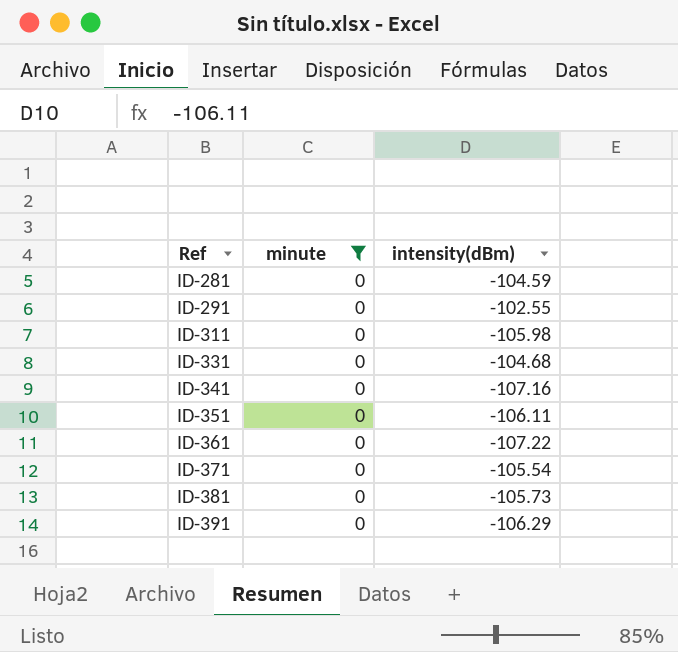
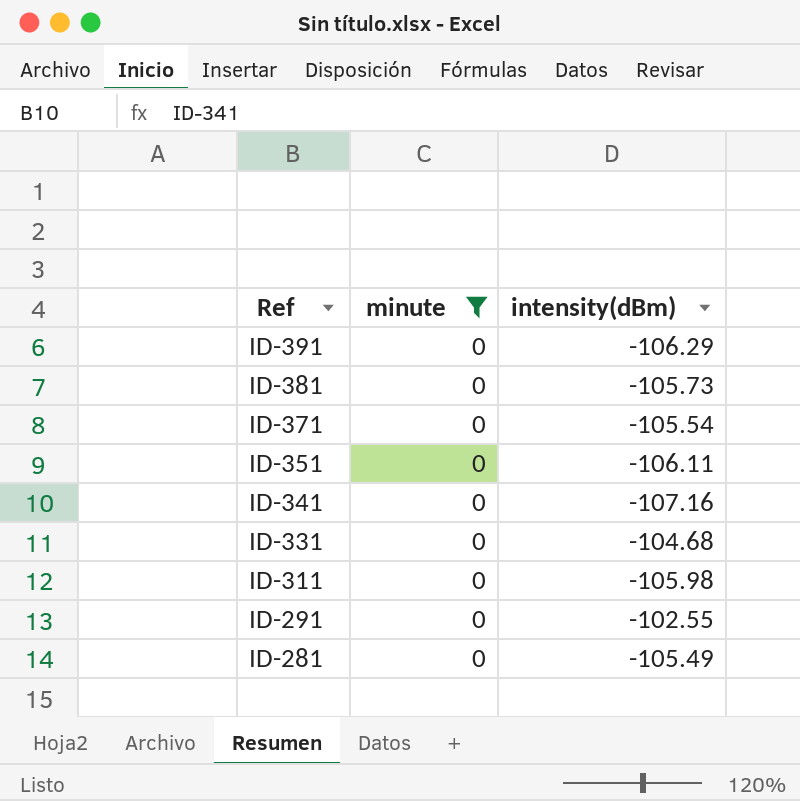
row order: Ref ascending -> Ref descending
row ID-361: 0 | -107.22 -> none
ID-281 | intensity(dBm): -104.59 -> -105.49

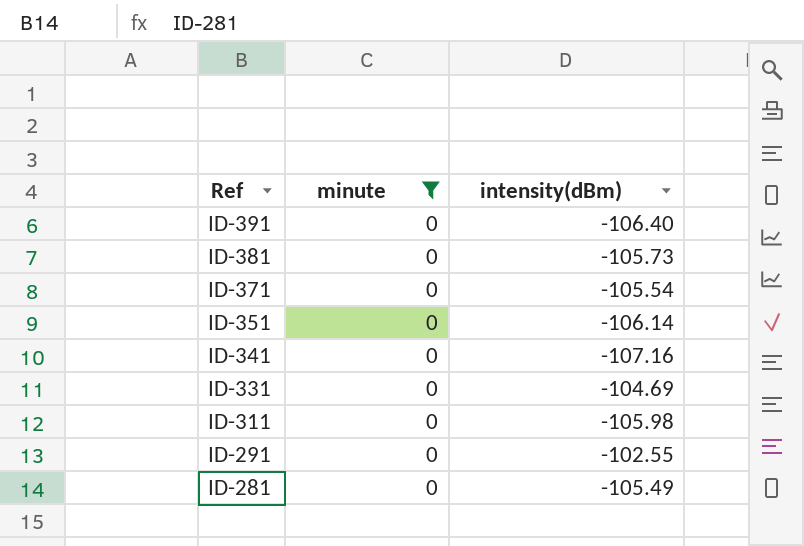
ID-391 | intensity(dBm): -106.29 -> -106.40
ID-351 | intensity(dBm): -106.11 -> -106.14
ID-331 | intensity(dBm): -104.68 -> -104.69

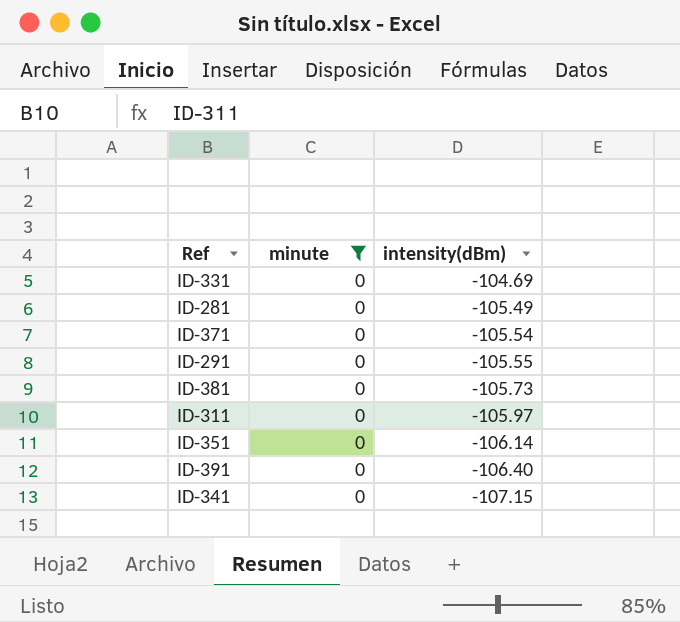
row order: Ref descending -> intensity(dBm) descending
ID-291 | intensity(dBm): -102.55 -> -105.55
ID-311 | intensity(dBm): -105.98 -> -105.97
ID-341 | intensity(dBm): -107.16 -> -107.15

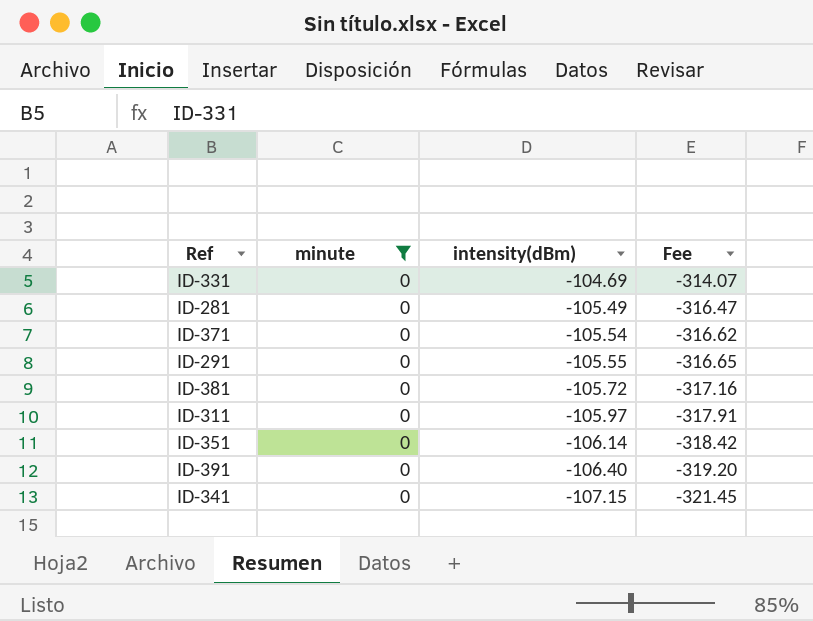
column Fee | formula: none -> [intensity(dBm)] * 3
ID-381 | intensity(dBm): -105.73 -> -105.72

